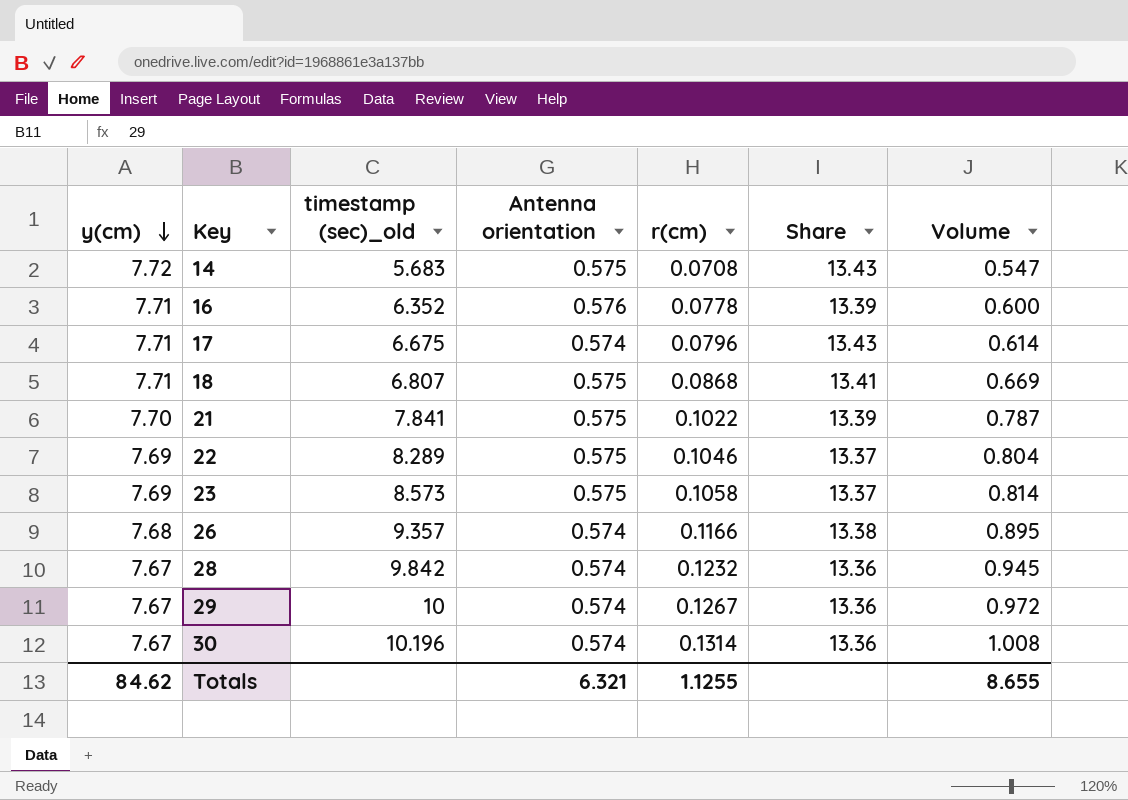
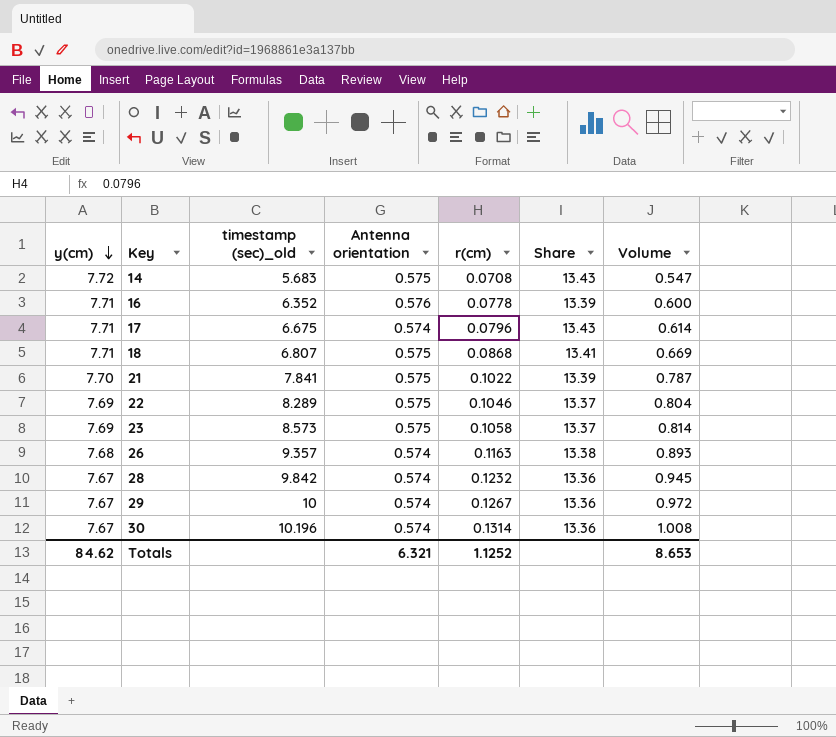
26 | r(cm): 0.1166 -> 0.1163
26 | Volume: 0.895 -> 0.893
Totals | r(cm): 1.1255 -> 1.1252
Totals | Volume: 8.655 -> 8.653

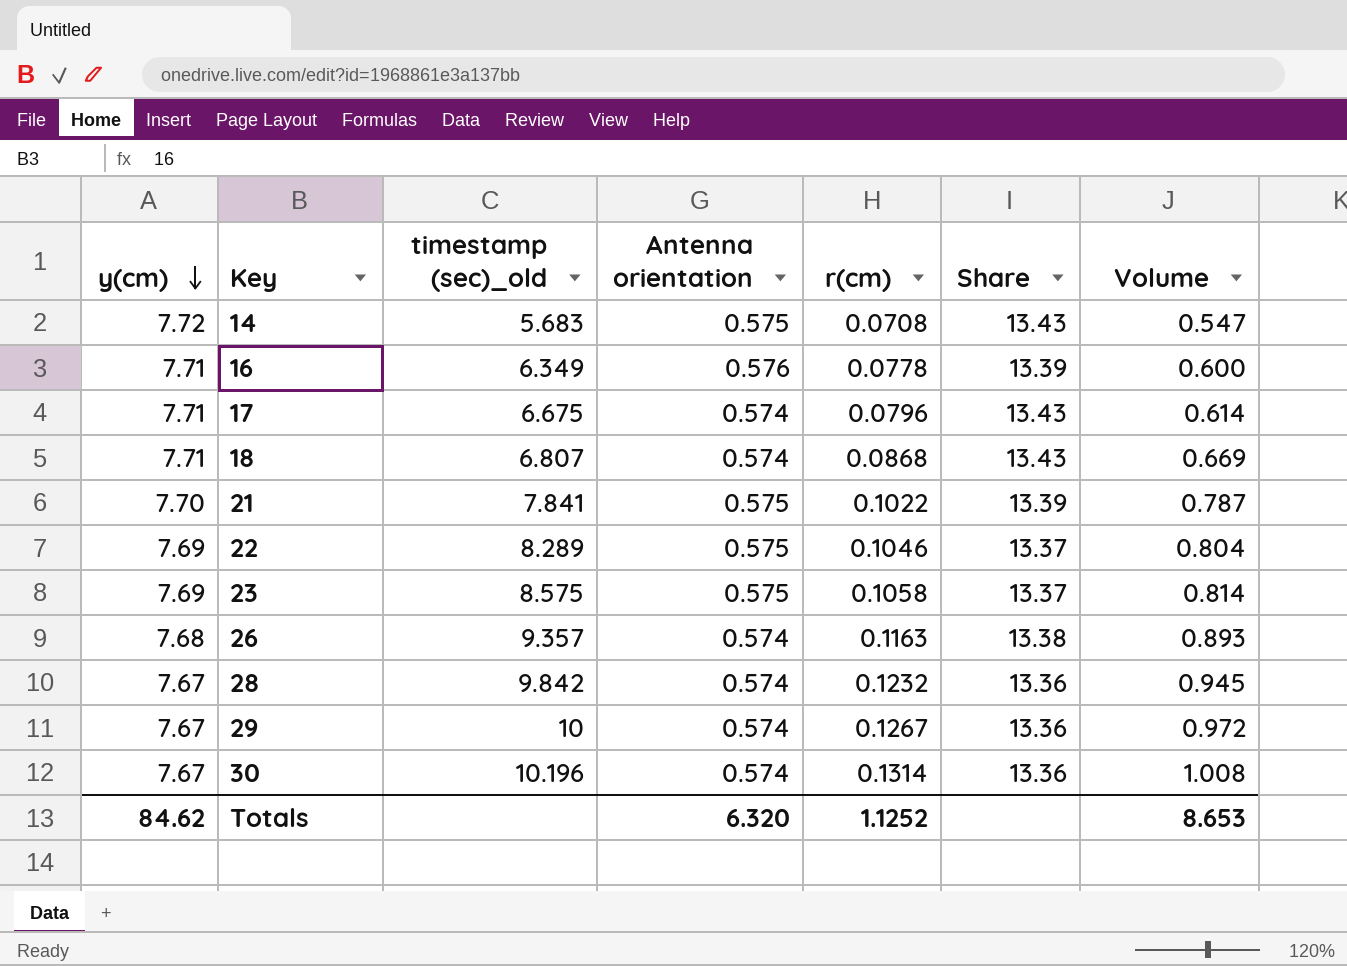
16 | timestamp (sec)_old: 6.352 -> 6.349
18 | Antenna orientation: 0.575 -> 0.574
18 | Share: 13.41 -> 13.43
23 | timestamp (sec)_old: 8.573 -> 8.575
Totals | Antenna orientation: 6.321 -> 6.320

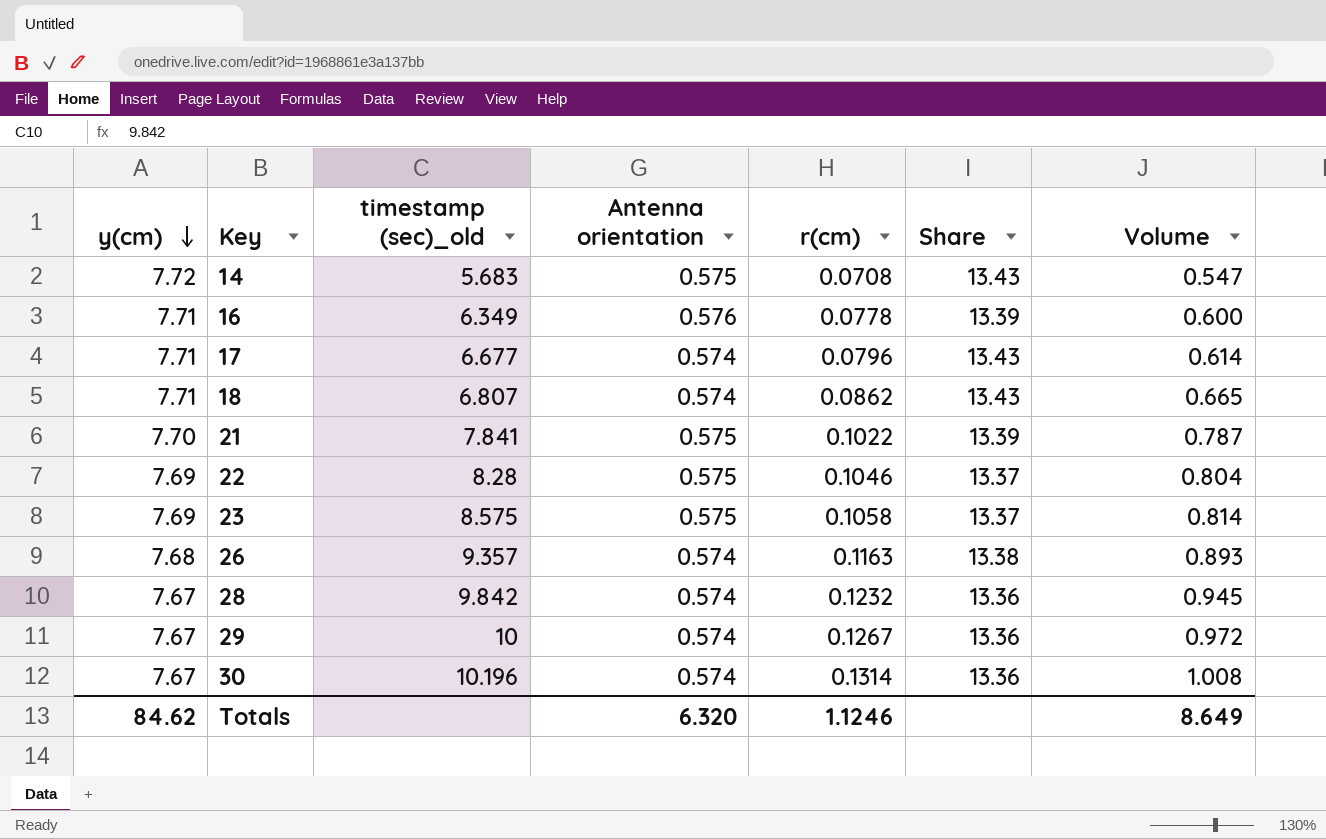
17 | timestamp (sec)_old: 6.675 -> 6.677
18 | r(cm): 0.0868 -> 0.0862
18 | Volume: 0.669 -> 0.665
22 | timestamp (sec)_old: 8.289 -> 8.28
Totals | r(cm): 1.1252 -> 1.1246
Totals | Volume: 8.653 -> 8.649

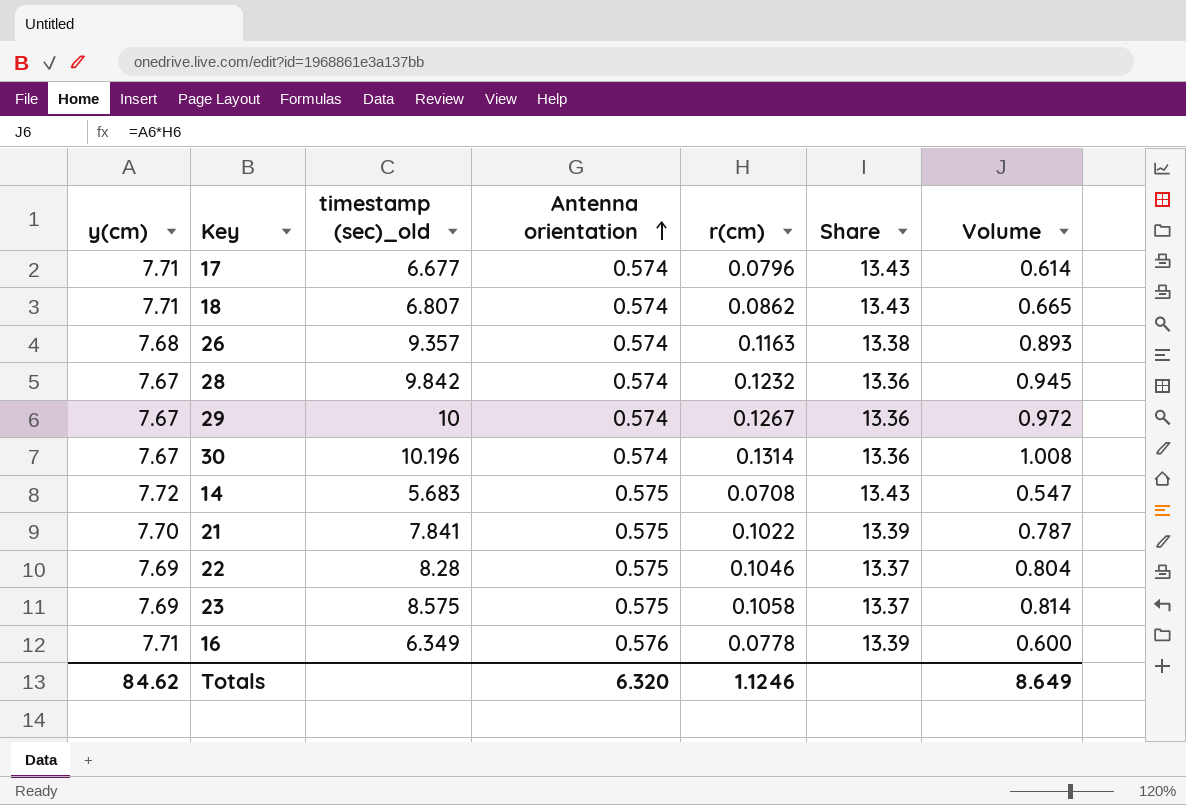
row order: y(cm) descending -> Antenna orientation ascending

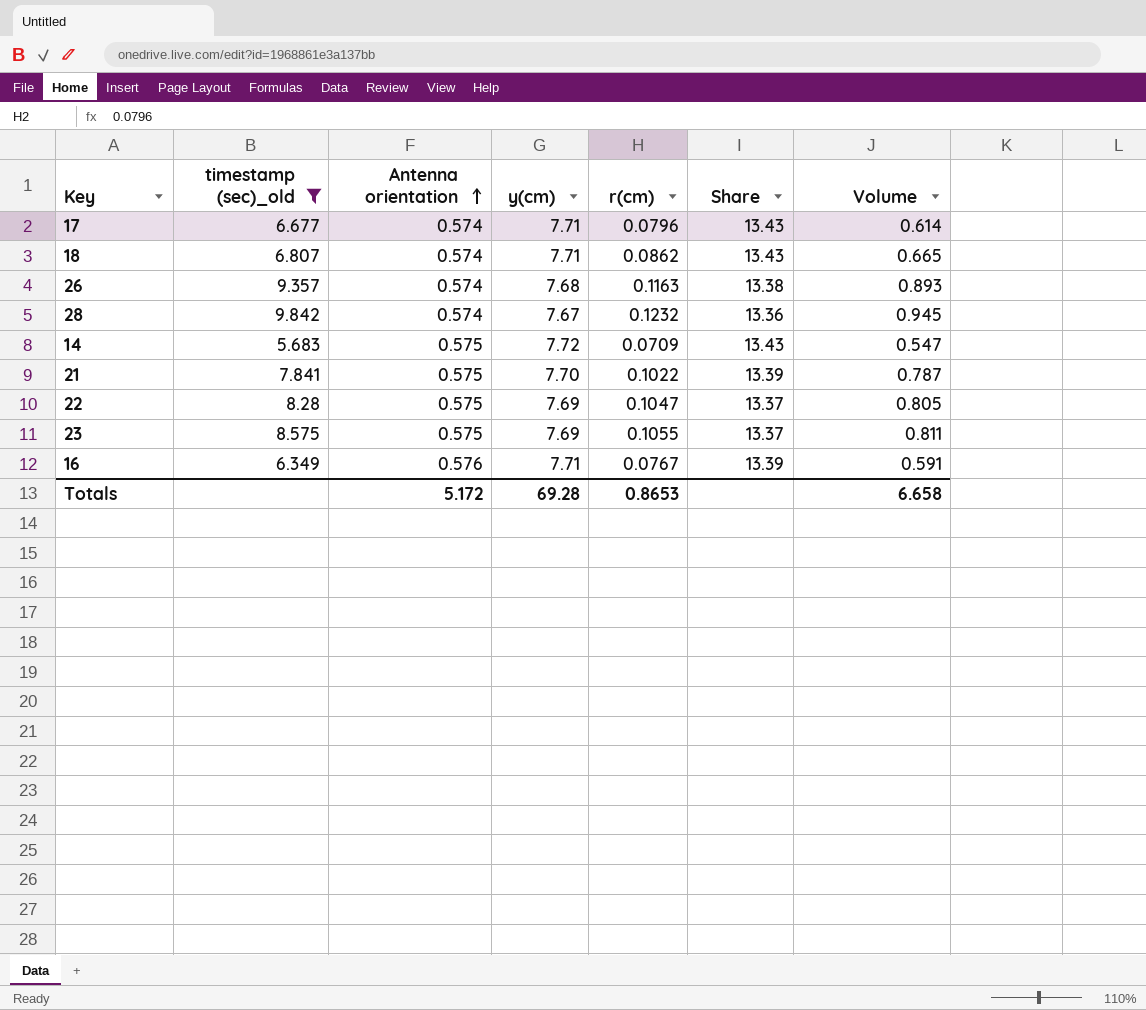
filter: none -> timestamp (sec)_old <= 9.842
column y(cm) | position: 1 -> 4
14 | r(cm): 0.0708 -> 0.0709
22 | r(cm): 0.1046 -> 0.1047
22 | Volume: 0.804 -> 0.805
23 | r(cm): 0.1058 -> 0.1055
23 | Volume: 0.814 -> 0.811
16 | r(cm): 0.0778 -> 0.0767
16 | Volume: 0.600 -> 0.591
Totals | Antenna orientation: 6.320 -> 5.172
Totals | y(cm): 84.62 -> 69.28
Totals | r(cm): 1.1246 -> 0.8653
Totals | Volume: 8.649 -> 6.658

